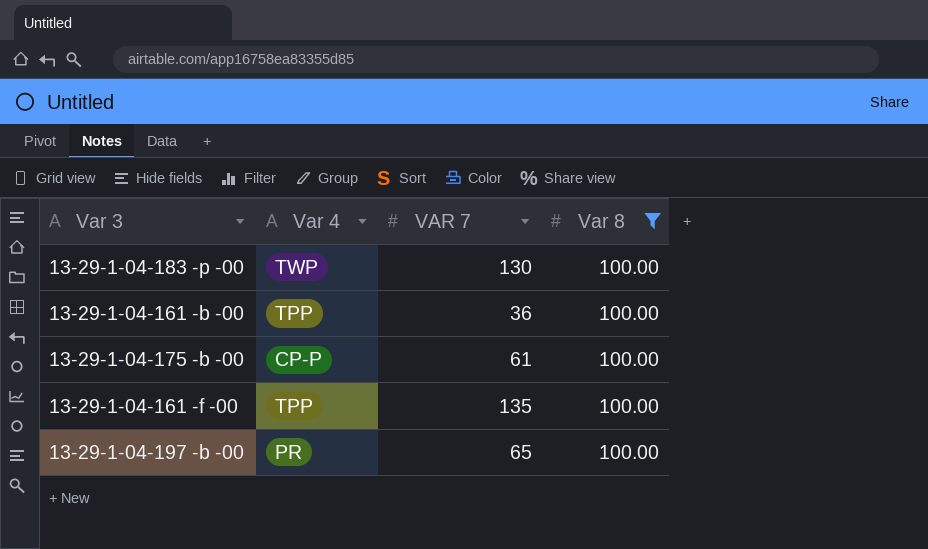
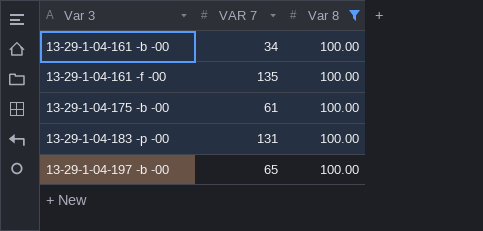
row order: none -> Var 3 ascending
column Var 4 | position: 2 -> none
13-29-1-04-161 -b -00 | VAR 7: 36 -> 34
13-29-1-04-183 -p -00 | VAR 7: 130 -> 131

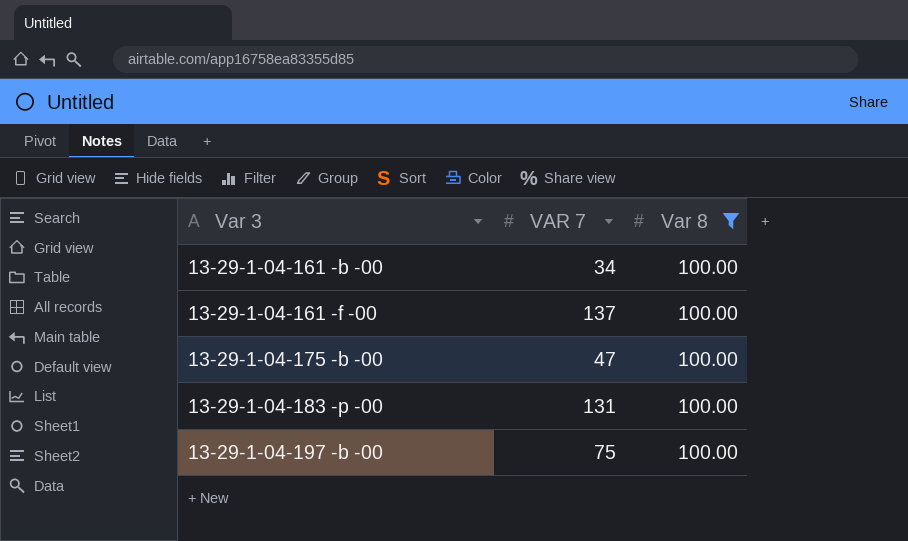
13-29-1-04-161 -f -00 | VAR 7: 135 -> 137
13-29-1-04-175 -b -00 | VAR 7: 61 -> 47
13-29-1-04-197 -b -00 | VAR 7: 65 -> 75

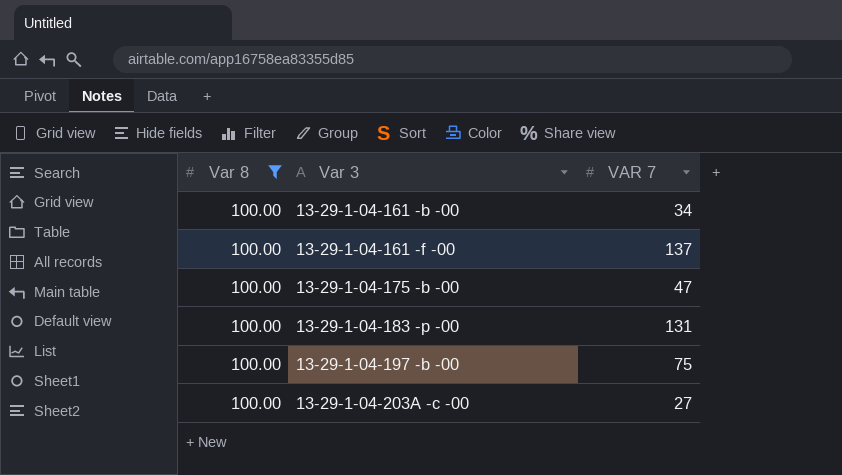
column Var 8 | position: 3 -> 1
row 13-29-1-04-203A -c -00: none -> 100.00 | 27

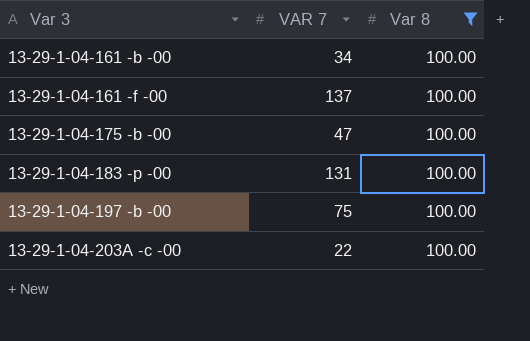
column Var 8 | position: 1 -> 3
13-29-1-04-203A -c -00 | VAR 7: 27 -> 22

